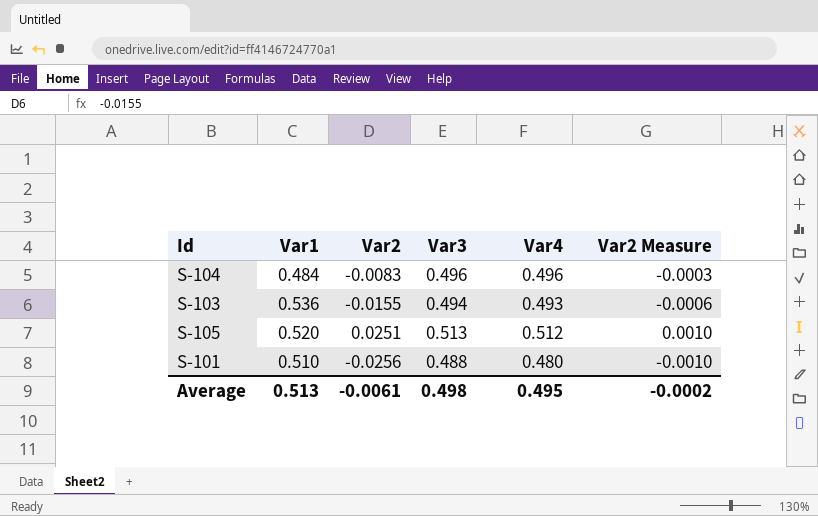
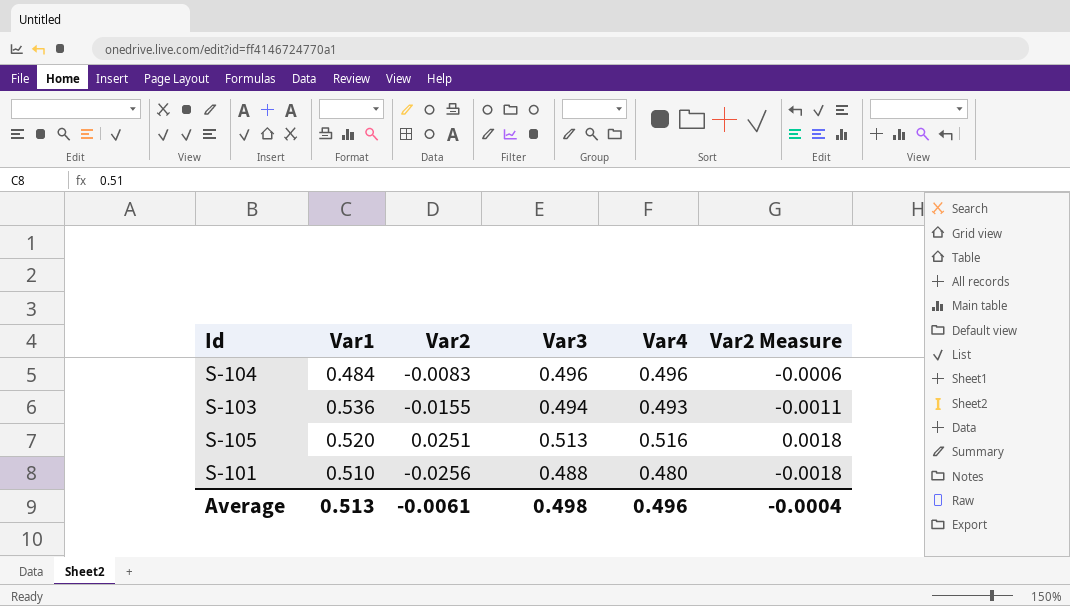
column Var2 Measure | formula: [Var2] * 0.04 -> [Var2] * 0.07
S-105 | Var4: 0.512 -> 0.516
Average | Var4: 0.495 -> 0.496
Average | Var2 Measure: -0.0002 -> -0.0004

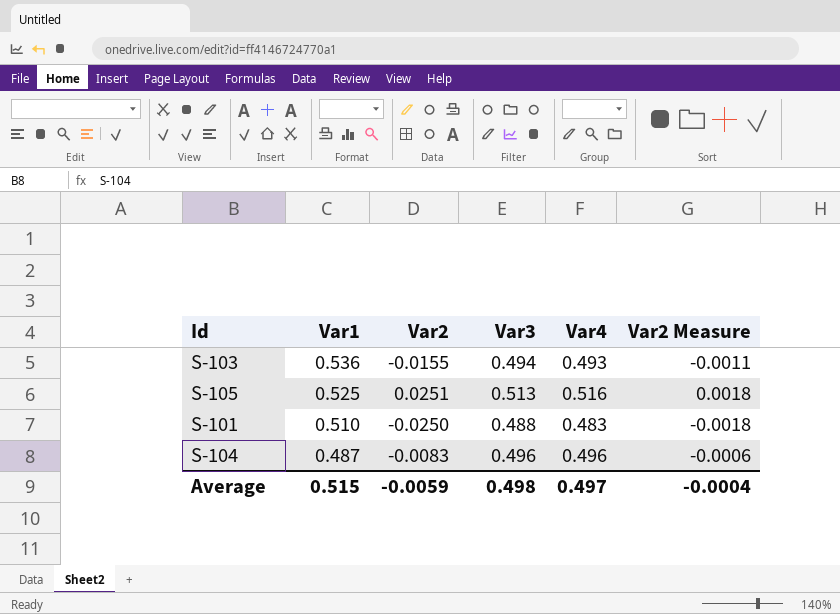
row order: none -> Var1 descending
S-105 | Var1: 0.520 -> 0.525
S-101 | Var2: -0.0256 -> -0.0250
S-101 | Var4: 0.480 -> 0.483
S-104 | Var1: 0.484 -> 0.487
Average | Var1: 0.513 -> 0.515
Average | Var2: -0.0061 -> -0.0059
Average | Var4: 0.496 -> 0.497

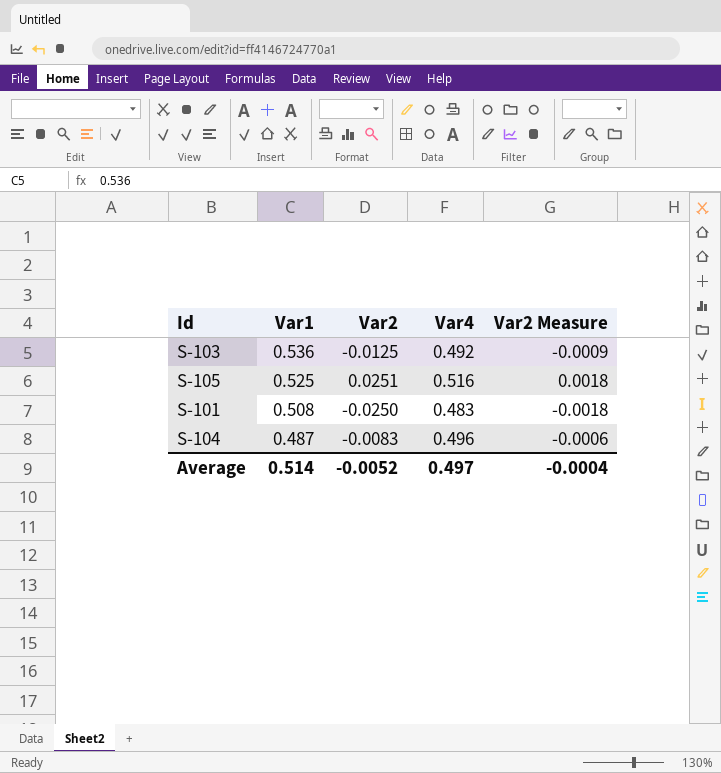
column Var3 | position: 4 -> none
S-103 | Var2: -0.0155 -> -0.0125
S-103 | Var4: 0.493 -> 0.492
S-103 | Var2 Measure: -0.0011 -> -0.0009
S-101 | Var1: 0.510 -> 0.508
Average | Var1: 0.515 -> 0.514
Average | Var2: -0.0059 -> -0.0052

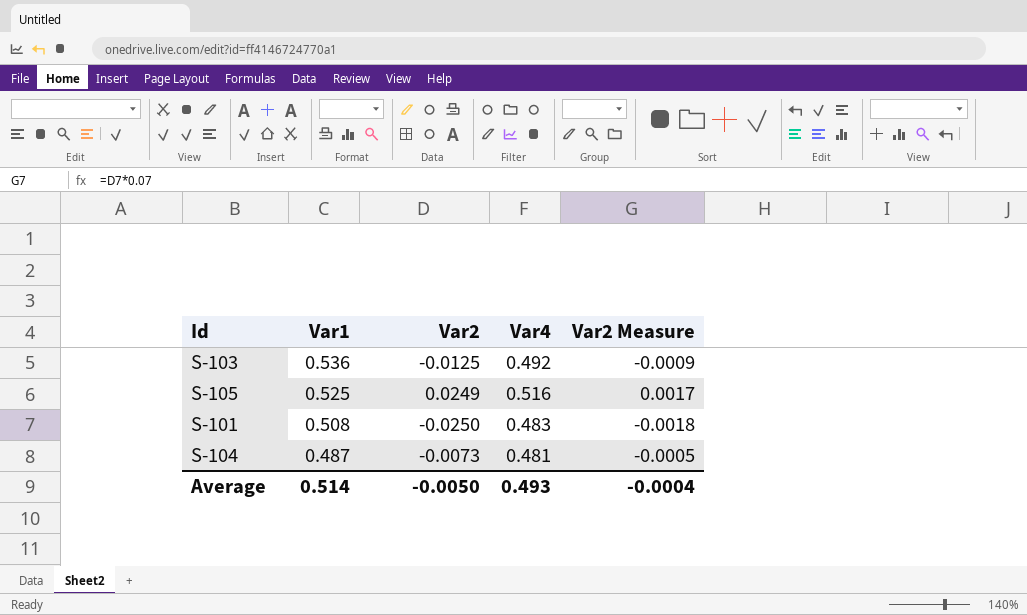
S-105 | Var2: 0.0251 -> 0.0249
S-105 | Var2 Measure: 0.0018 -> 0.0017
S-104 | Var2: -0.0083 -> -0.0073
S-104 | Var4: 0.496 -> 0.481
S-104 | Var2 Measure: -0.0006 -> -0.0005
Average | Var2: -0.0052 -> -0.0050
Average | Var4: 0.497 -> 0.493

